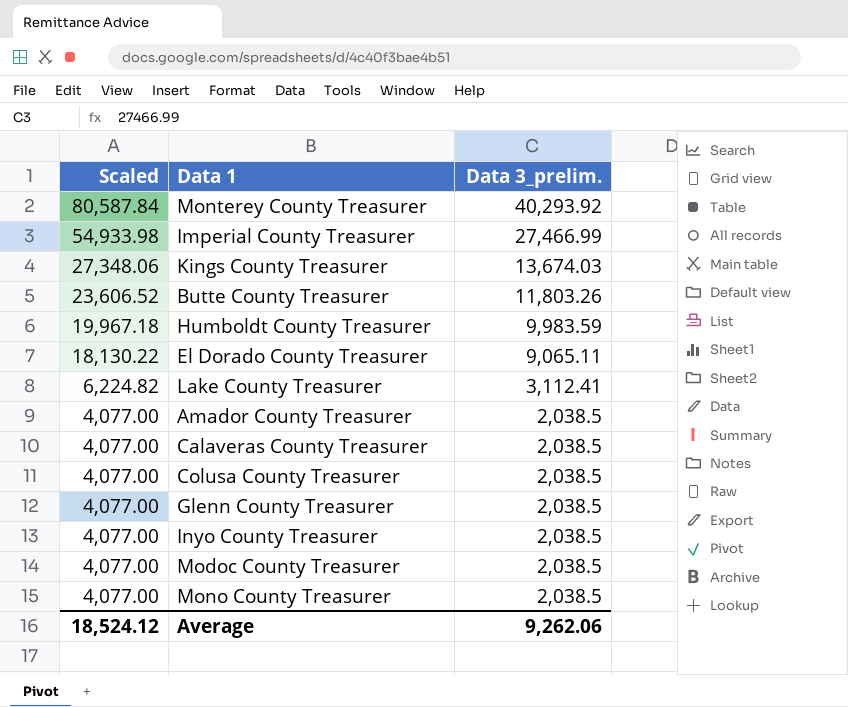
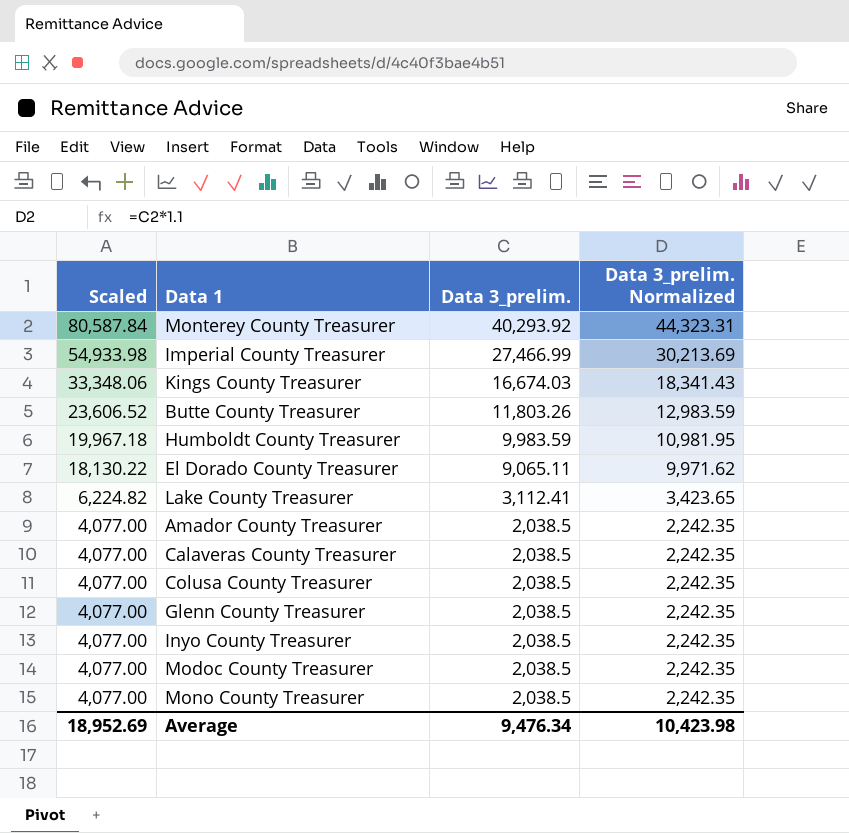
column Data 3_prelim. Normalized | formula: none -> [Data 3_prelim.] * 1.1
Kings County Treasurer | Scaled: 27,348.06 -> 33,348.06
Kings County Treasurer | Data 3_prelim.: 13,674.03 -> 16,674.03
Average | Scaled: 18,524.12 -> 18,952.69
Average | Data 3_prelim.: 9,262.06 -> 9,476.34

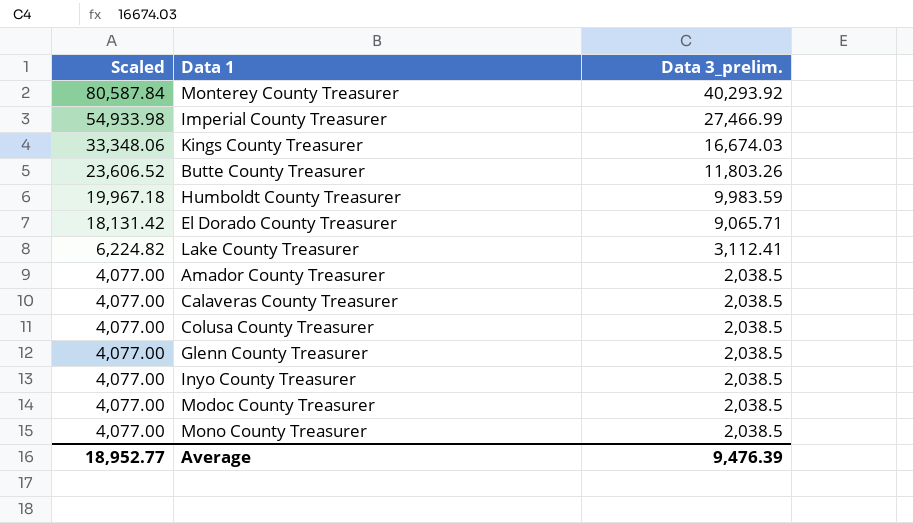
column Data 3_prelim. Normalized | formula: [Data 3_prelim.] * 1.1 -> none
El Dorado County Treasurer | Scaled: 18,130.22 -> 18,131.42
El Dorado County Treasurer | Data 3_prelim.: 9,065.11 -> 9,065.71
Average | Scaled: 18,952.69 -> 18,952.77
Average | Data 3_prelim.: 9,476.34 -> 9,476.39

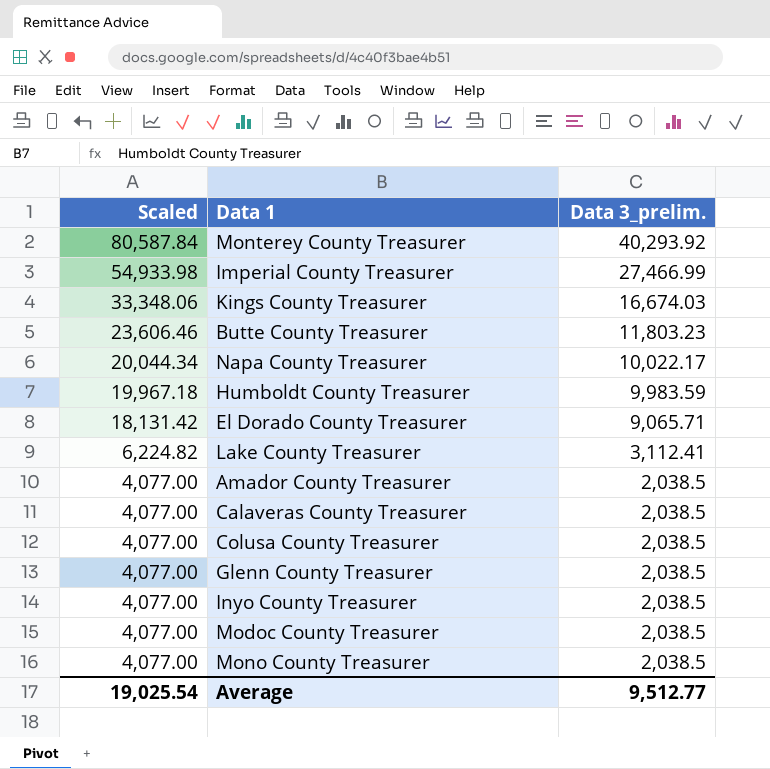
Butte County Treasurer | Scaled: 23,606.52 -> 23,606.46
Butte County Treasurer | Data 3_prelim.: 11,803.26 -> 11,803.23
row Napa County Treasurer: none -> 20,044.34 | 10,022.17
Average | Scaled: 18,952.77 -> 19,025.54
Average | Data 3_prelim.: 9,476.39 -> 9,512.77

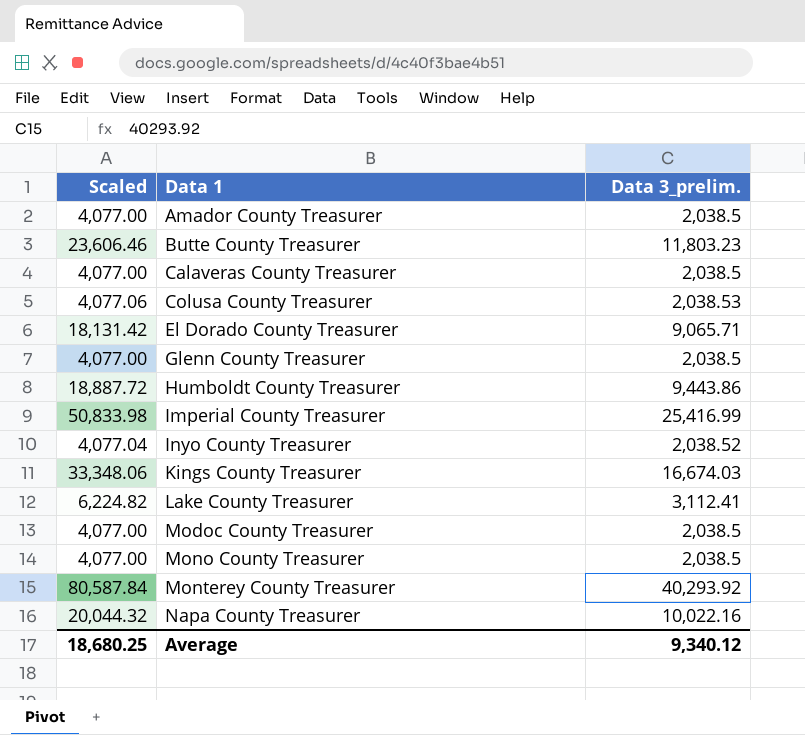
row order: Scaled descending -> Data 1 ascending
Colusa County Treasurer | Scaled: 4,077.00 -> 4,077.06
Colusa County Treasurer | Data 3_prelim.: 2,038.5 -> 2,038.53
Humboldt County Treasurer | Scaled: 19,967.18 -> 18,887.72
Humboldt County Treasurer | Data 3_prelim.: 9,983.59 -> 9,443.86
Imperial County Treasurer | Scaled: 54,933.98 -> 50,833.98
Imperial County Treasurer | Data 3_prelim.: 27,466.99 -> 25,416.99
Inyo County Treasurer | Scaled: 4,077.00 -> 4,077.04
Inyo County Treasurer | Data 3_prelim.: 2,038.5 -> 2,038.52
Napa County Treasurer | Scaled: 20,044.34 -> 20,044.32
Napa County Treasurer | Data 3_prelim.: 10,022.17 -> 10,022.16
Average | Scaled: 19,025.54 -> 18,680.25
Average | Data 3_prelim.: 9,512.77 -> 9,340.12

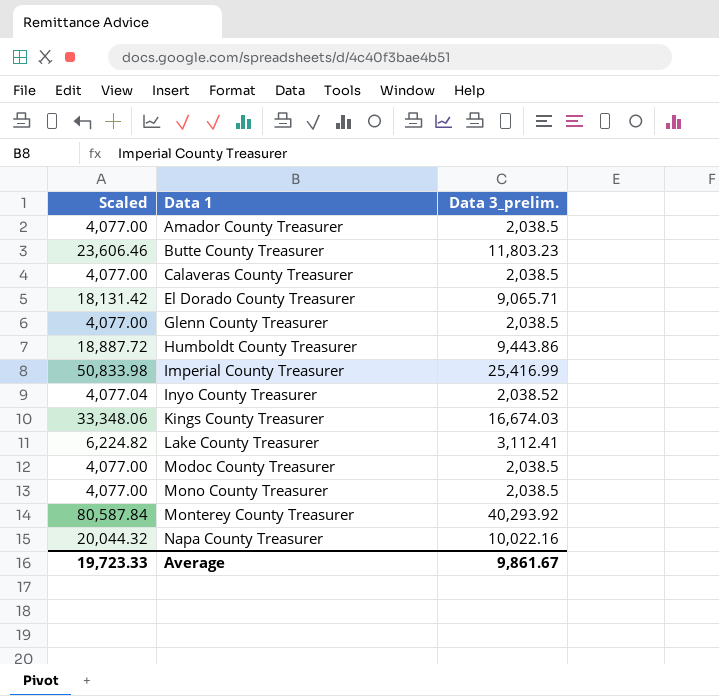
row Colusa County Treasurer: 4,077.06 | 2,038.53 -> none
Average | Scaled: 18,680.25 -> 19,723.33
Average | Data 3_prelim.: 9,340.12 -> 9,861.67

